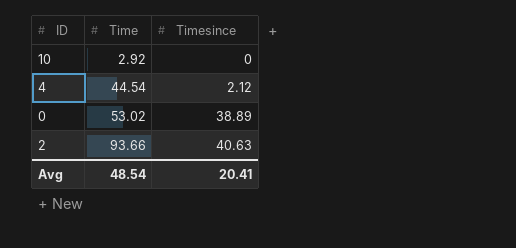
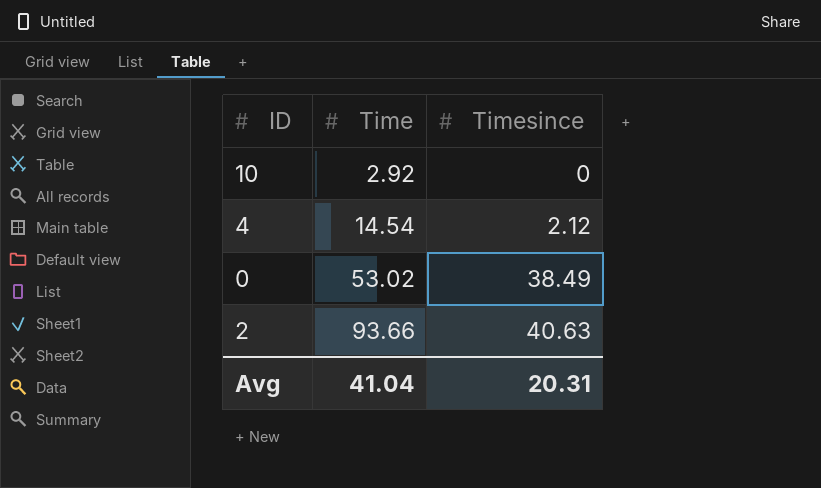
4 | Time: 44.54 -> 14.54
0 | Timesince: 38.89 -> 38.49
Avg | Time: 48.54 -> 41.04
Avg | Timesince: 20.41 -> 20.31

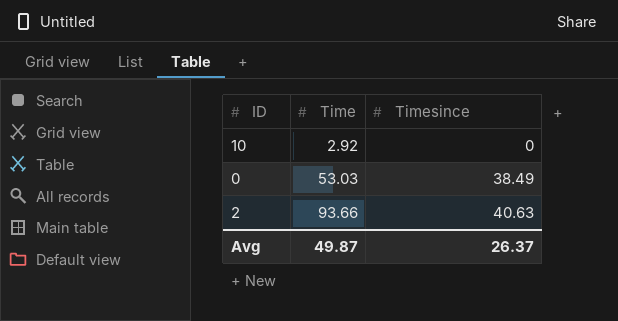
row 4: 14.54 | 2.12 -> none
0 | Time: 53.02 -> 53.03
Avg | Time: 41.04 -> 49.87
Avg | Timesince: 20.31 -> 26.37

